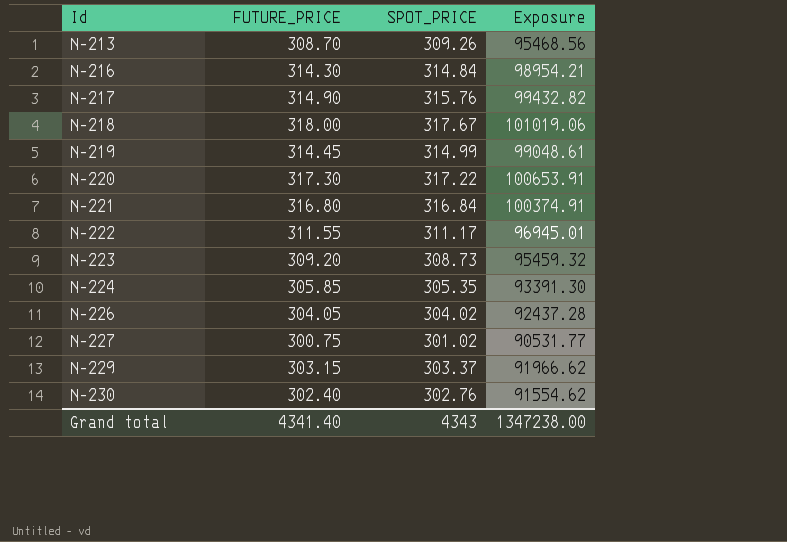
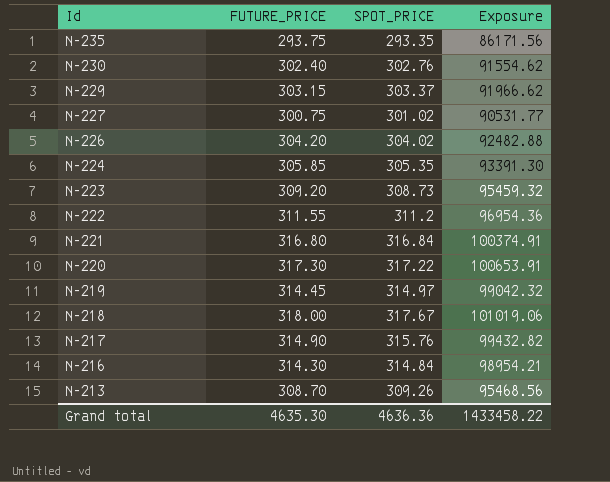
row order: Id ascending -> Id descending
row N-235: none -> 293.75 | 293.35 | 86171.56
N-226 | FUTURE_PRICE: 304.05 -> 304.20
N-226 | Exposure: 92437.28 -> 92482.88
N-222 | SPOT_PRICE: 311.17 -> 311.2
N-222 | Exposure: 96945.01 -> 96954.36
N-219 | SPOT_PRICE: 314.99 -> 314.97
N-219 | Exposure: 99048.61 -> 99042.32
Grand total | FUTURE_PRICE: 4341.40 -> 4635.30
Grand total | SPOT_PRICE: 4343 -> 4636.36
Grand total | Exposure: 1347238.00 -> 1433458.22

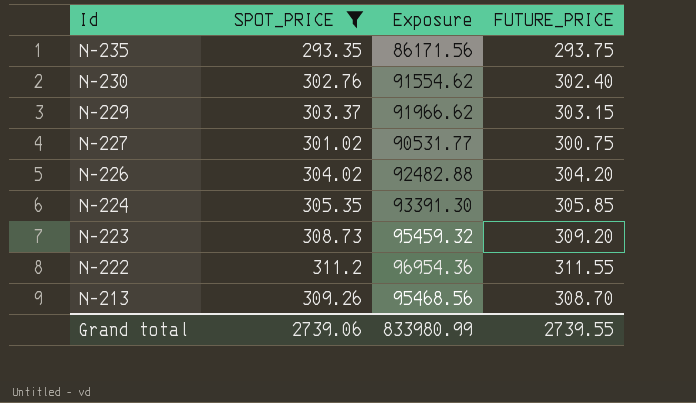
filter: none -> SPOT_PRICE <= 311.2
column FUTURE_PRICE | position: 2 -> 4
Grand total | SPOT_PRICE: 4636.36 -> 2739.06
Grand total | Exposure: 1433458.22 -> 833980.99
Grand total | FUTURE_PRICE: 4635.30 -> 2739.55

